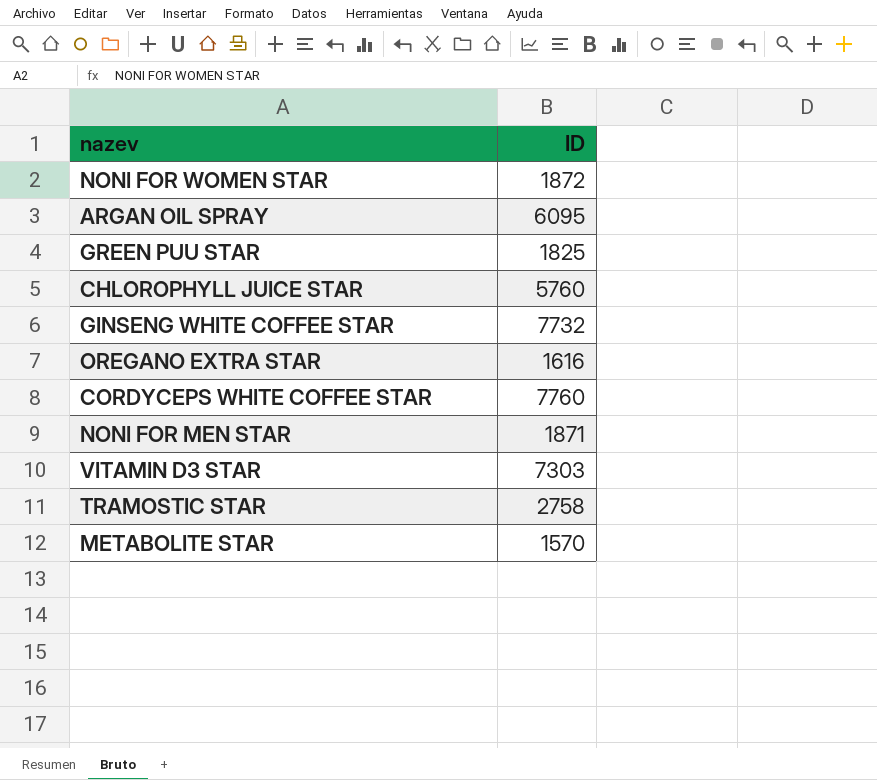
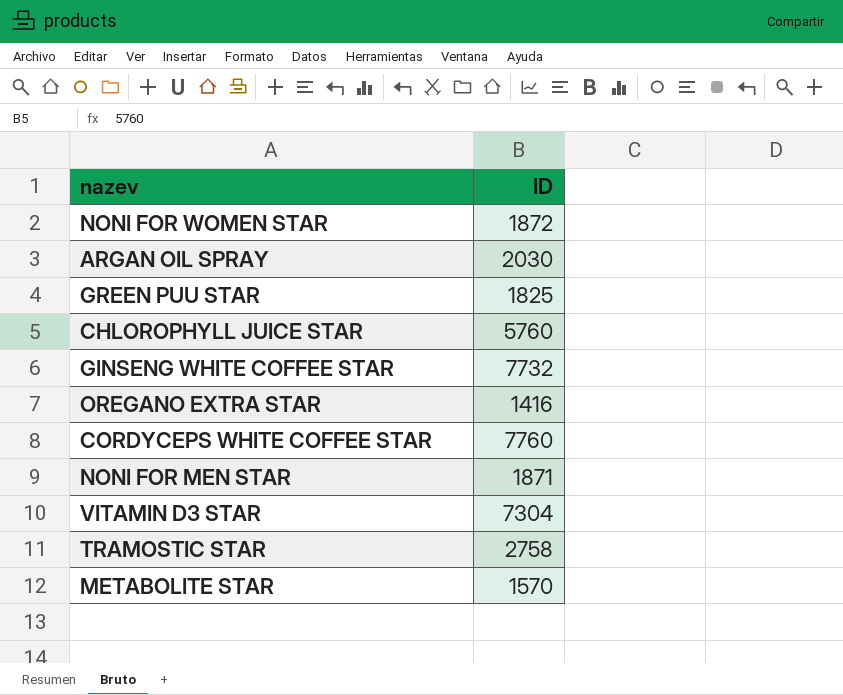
ARGAN OIL SPRAY | ID: 6095 -> 2030
OREGANO EXTRA STAR | ID: 1616 -> 1416
VITAMIN D3 STAR | ID: 7303 -> 7304

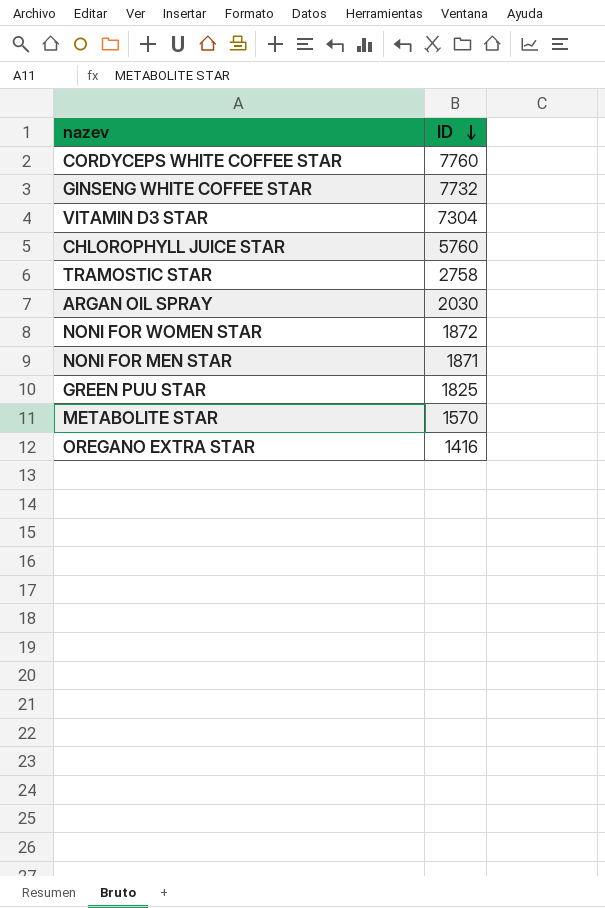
row order: none -> ID descending

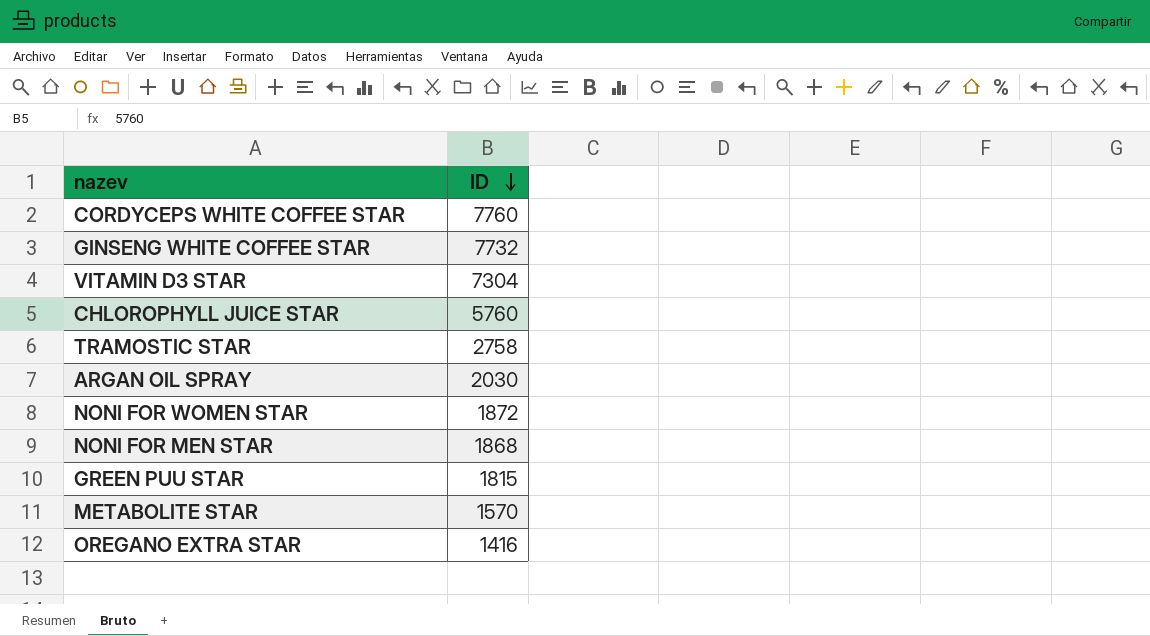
NONI FOR MEN STAR | ID: 1871 -> 1868
GREEN PUU STAR | ID: 1825 -> 1815

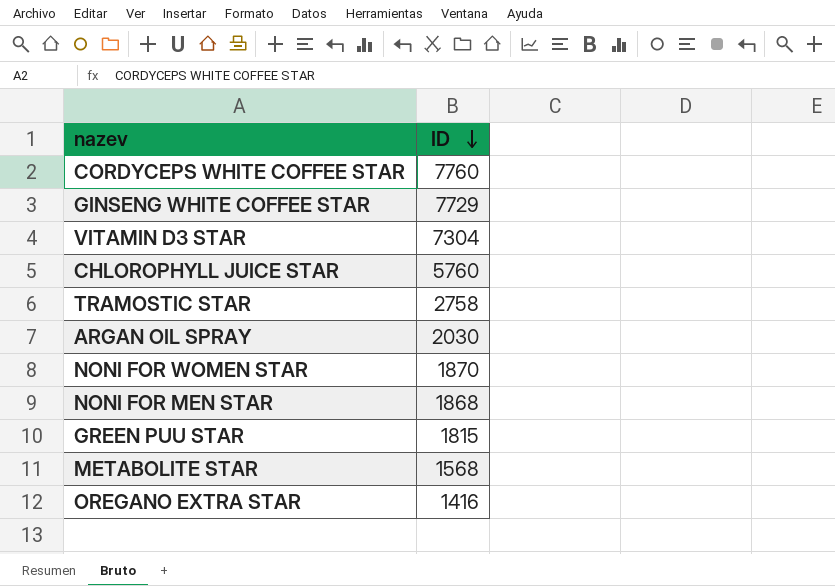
GINSENG WHITE COFFEE STAR | ID: 7732 -> 7729
NONI FOR WOMEN STAR | ID: 1872 -> 1870
METABOLITE STAR | ID: 1570 -> 1568

